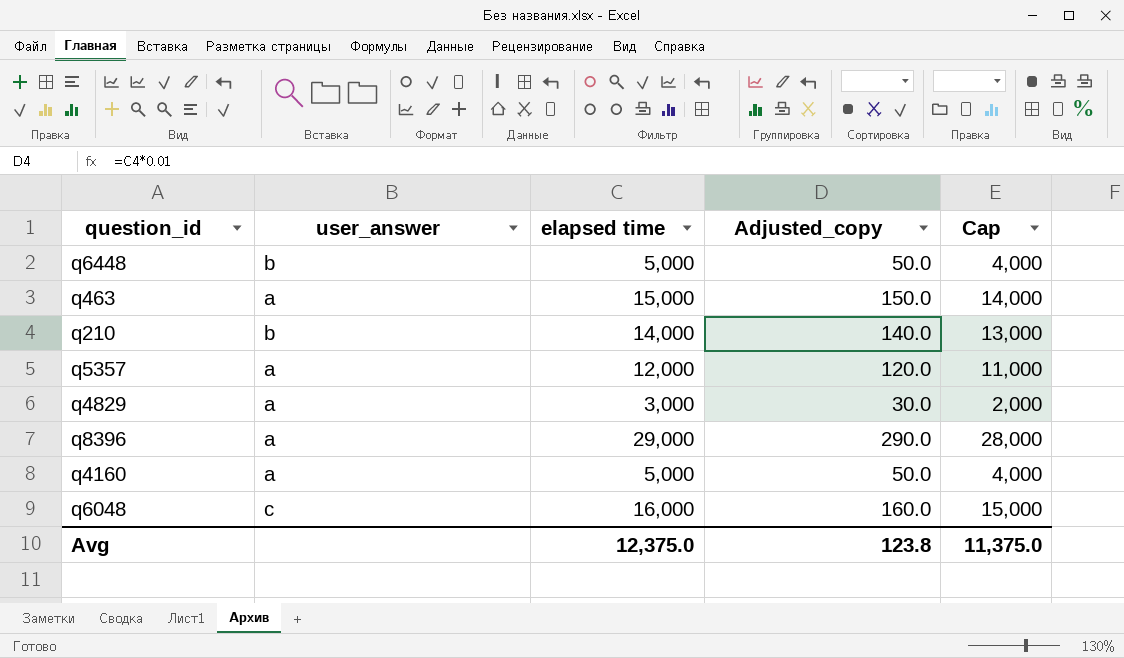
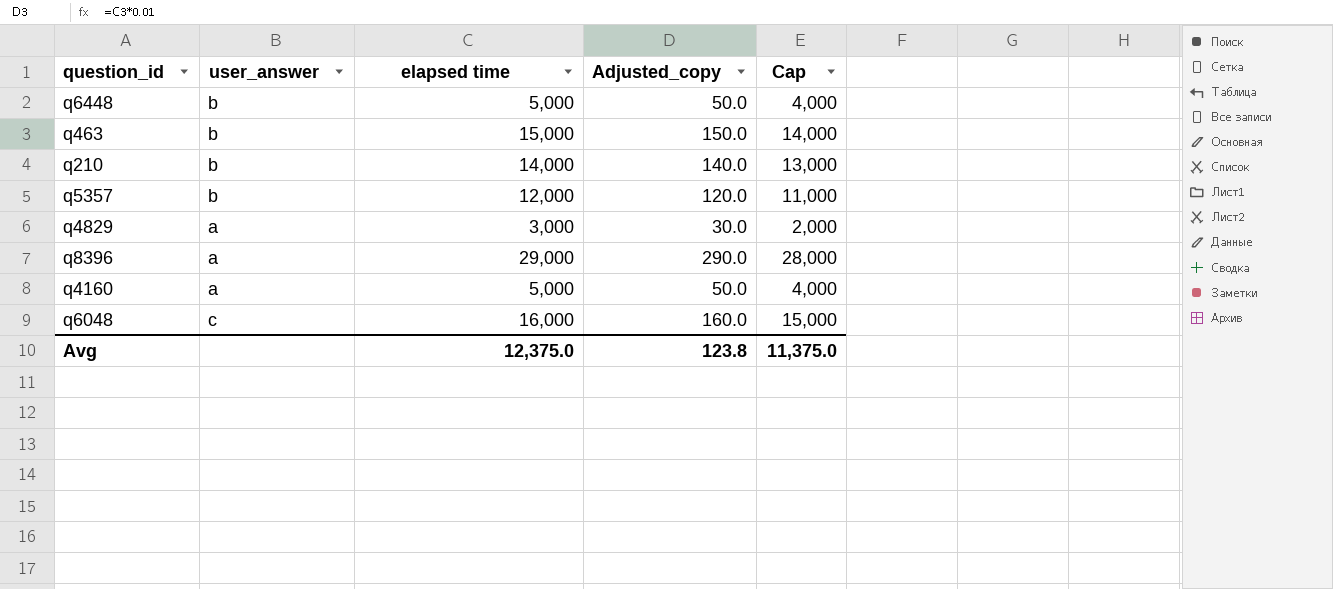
q463 | user_answer: a -> b
q5357 | user_answer: a -> b

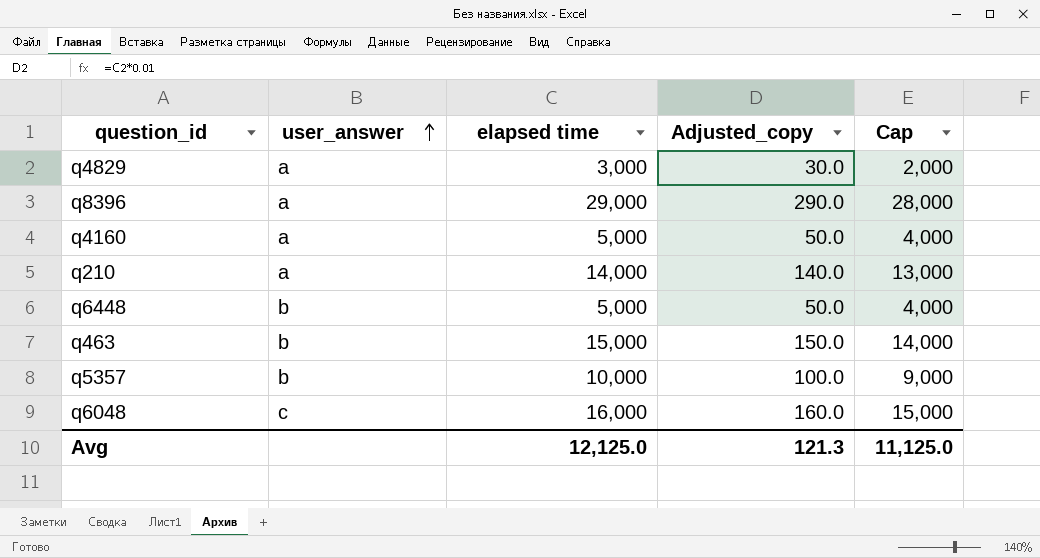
row order: none -> user_answer ascending
q210 | user_answer: b -> a
q5357 | elapsed time: 12,000 -> 10,000
q5357 | Adjusted_copy: 120.0 -> 100.0
q5357 | Cap: 11,000 -> 9,000
Avg | elapsed time: 12,375.0 -> 12,125.0
Avg | Adjusted_copy: 123.8 -> 121.3
Avg | Cap: 11,375.0 -> 11,125.0

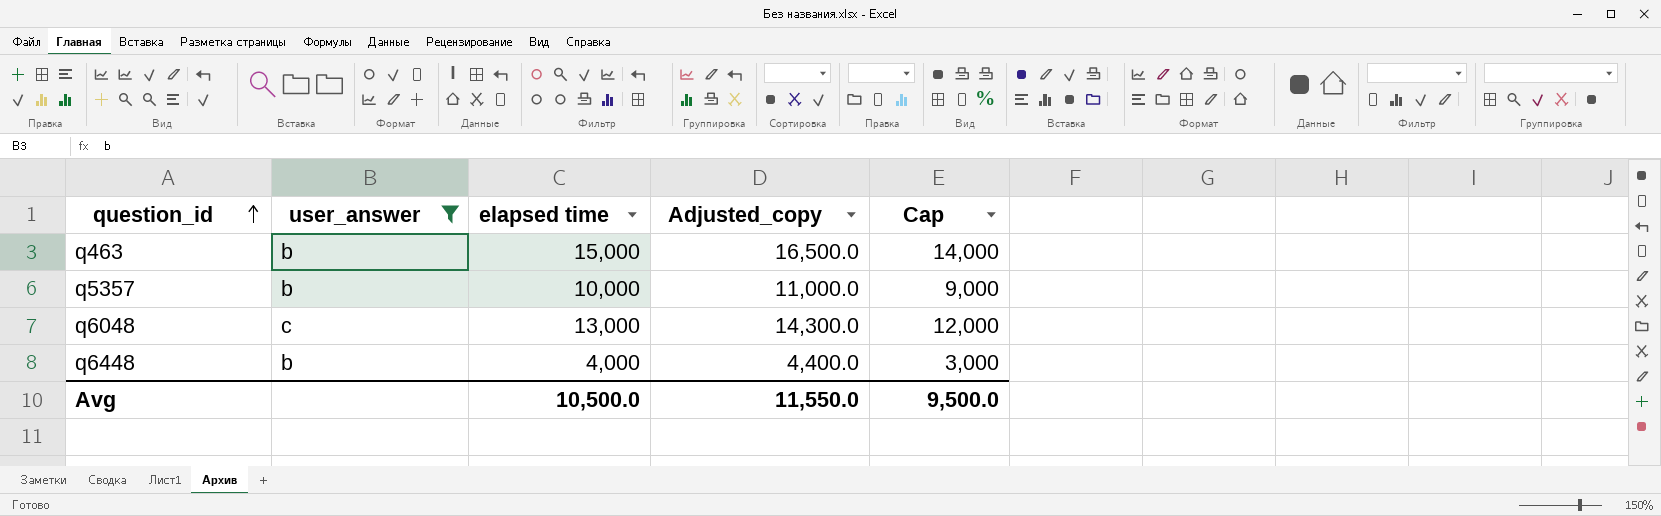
filter: none -> user_answer != a
row order: user_answer ascending -> question_id ascending
column Adjusted_copy | formula: [elapsed time] * 0.01 -> [elapsed time] * 1.1
q6048 | elapsed time: 16,000 -> 13,000
q6048 | Cap: 15,000 -> 12,000
q6448 | elapsed time: 5,000 -> 4,000
q6448 | Cap: 4,000 -> 3,000
Avg | elapsed time: 12,125.0 -> 10,500.0
Avg | Adjusted_copy: 121.3 -> 11,550.0
Avg | Cap: 11,125.0 -> 9,500.0

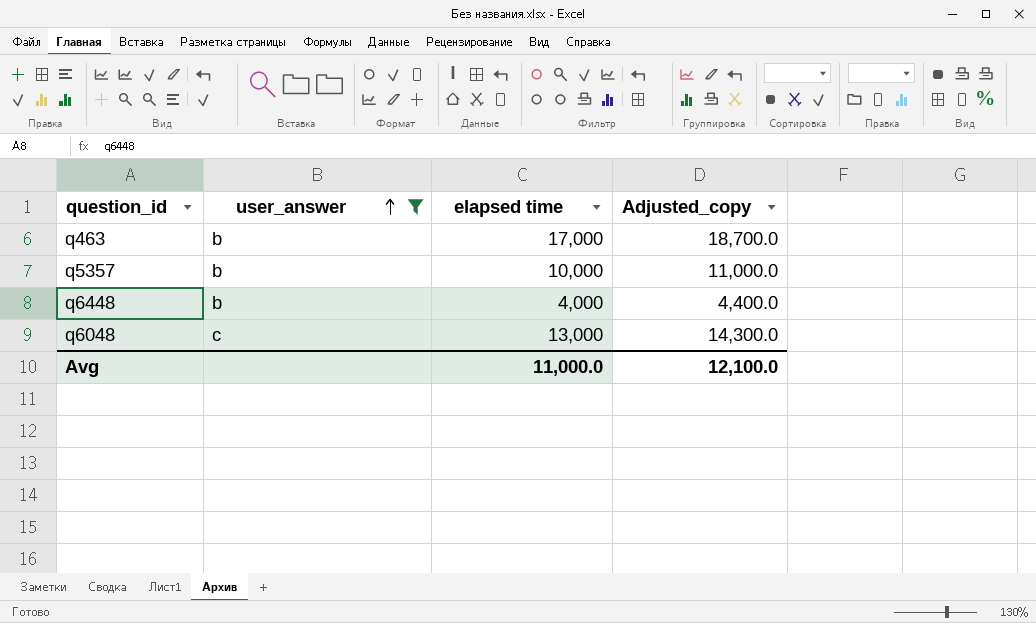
row order: question_id ascending -> user_answer ascending
column Cap | formula: [elapsed time] - 1000 -> none
q463 | elapsed time: 15,000 -> 17,000
q463 | Adjusted_copy: 16,500.0 -> 18,700.0
Avg | elapsed time: 10,500.0 -> 11,000.0
Avg | Adjusted_copy: 11,550.0 -> 12,100.0

